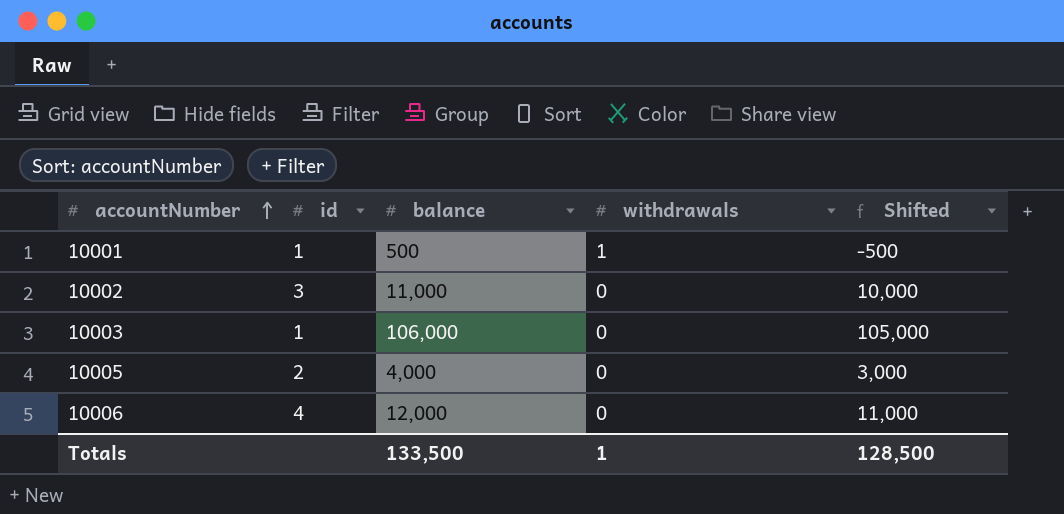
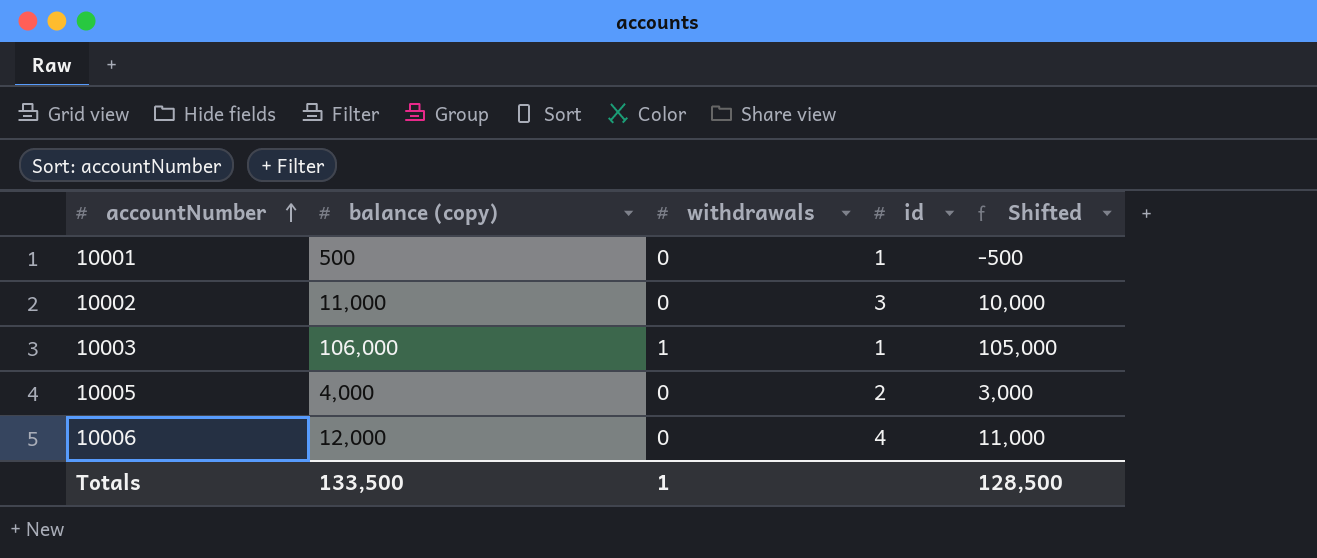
column name: balance -> balance (copy)
column id | position: 2 -> 4
10001 | withdrawals: 1 -> 0
10003 | withdrawals: 0 -> 1

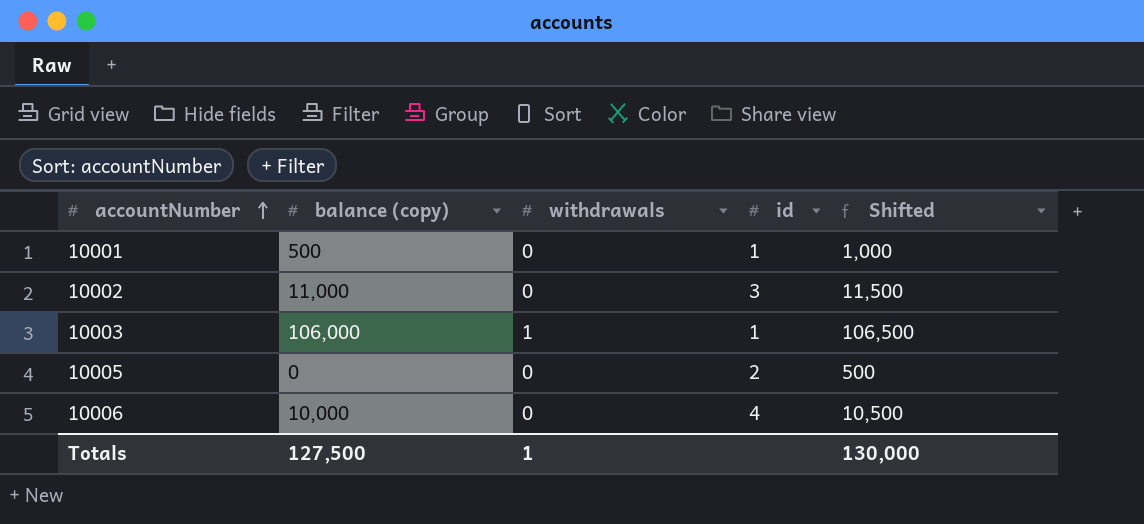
column Shifted | formula: [balance (copy)] - 1000 -> [balance (copy)] + 500
10005 | balance (copy): 4,000 -> 0
10006 | balance (copy): 12,000 -> 10,000
Totals | balance (copy): 133,500 -> 127,500
Totals | Shifted: 128,500 -> 130,000

